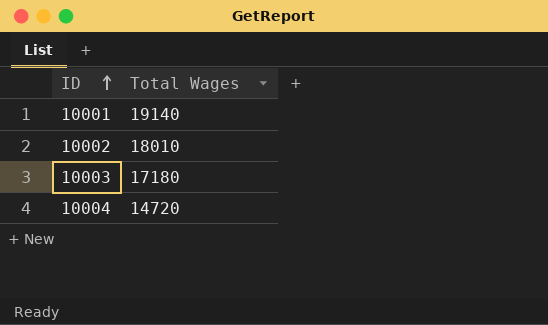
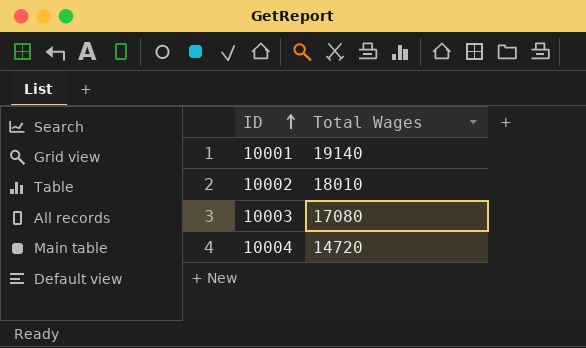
10003 | Total Wages: 17180 -> 17080

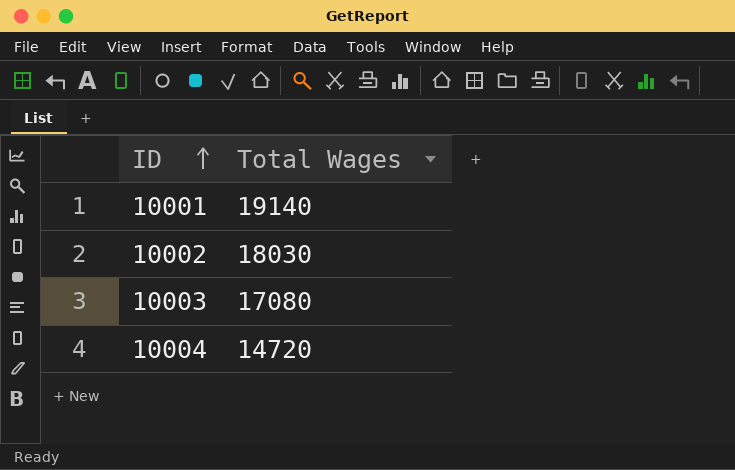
10002 | Total Wages: 18010 -> 18030

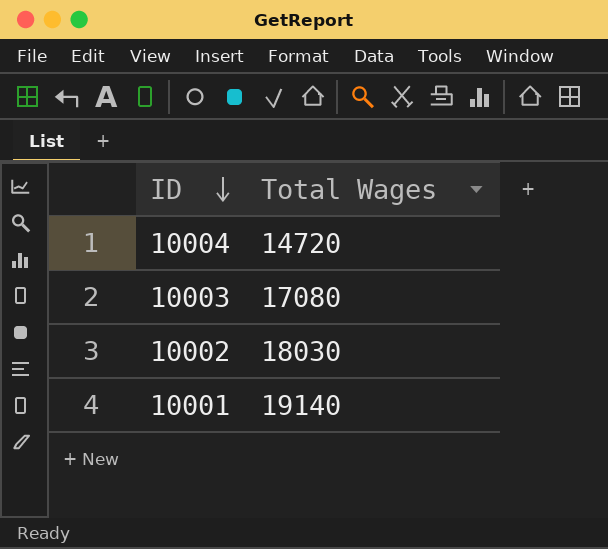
row order: ID ascending -> ID descending

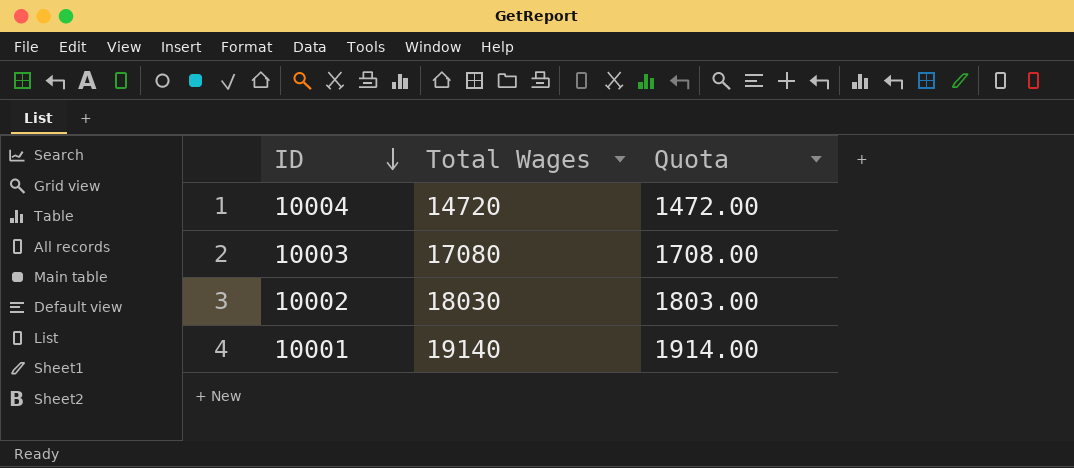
column Quota | formula: none -> [Total Wages] * 0.1

